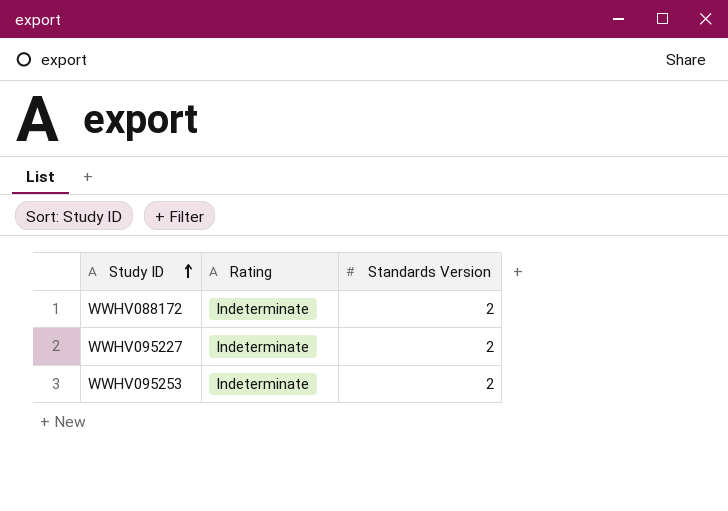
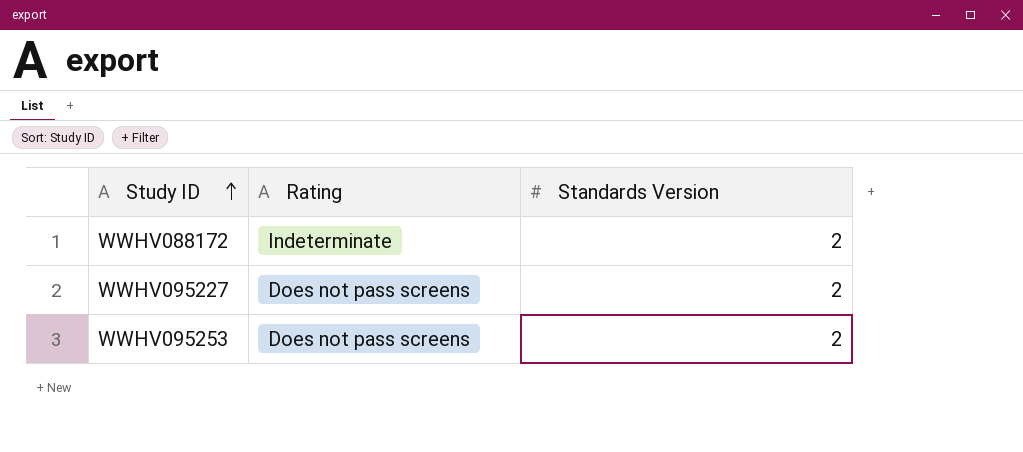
WWHV095227 | Rating: Indeterminate -> Does not pass screens
WWHV095253 | Rating: Indeterminate -> Does not pass screens

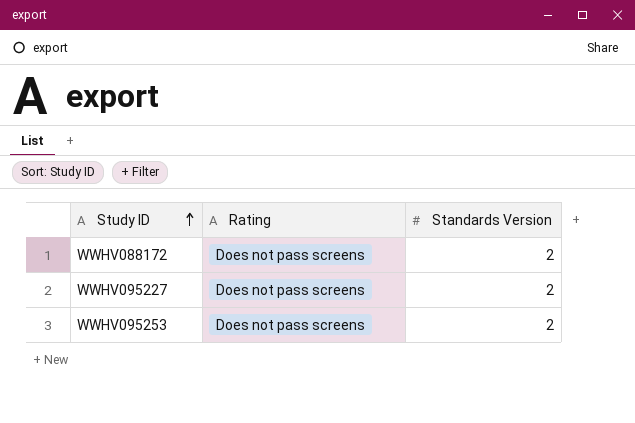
WWHV088172 | Rating: Indeterminate -> Does not pass screens

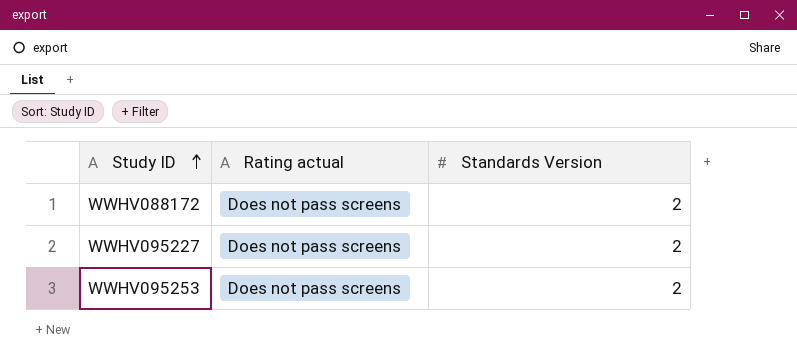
column name: Rating -> Rating actual

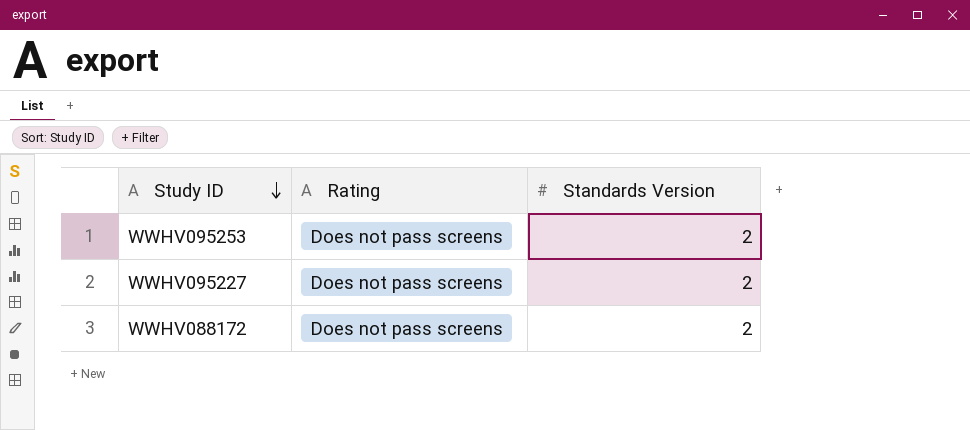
row order: Study ID ascending -> Study ID descending
column name: Rating actual -> Rating

